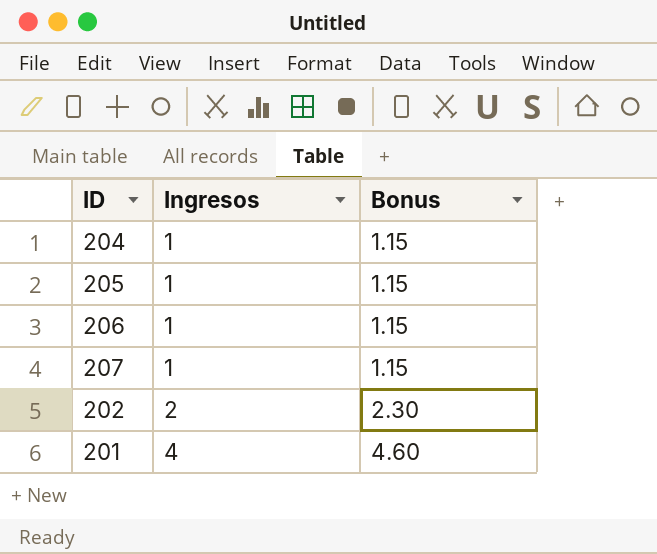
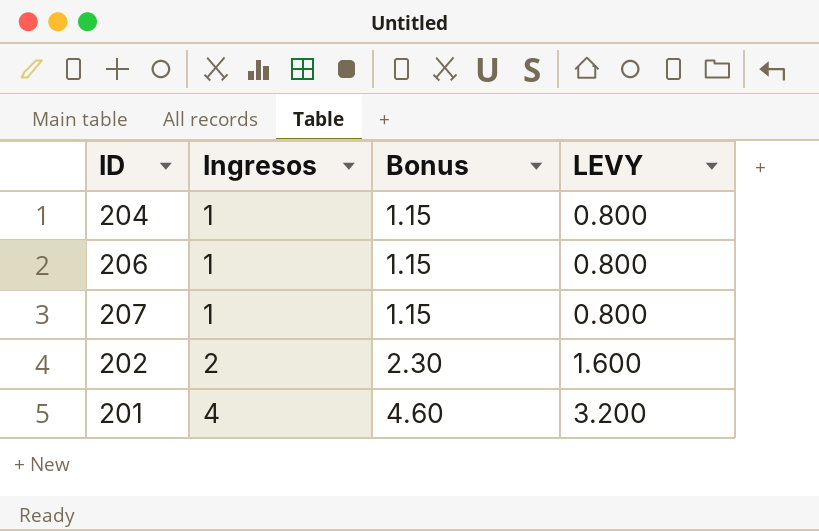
column LEVY | formula: none -> [Ingresos] * 0.8
row 205: 1 | 1.15 -> none

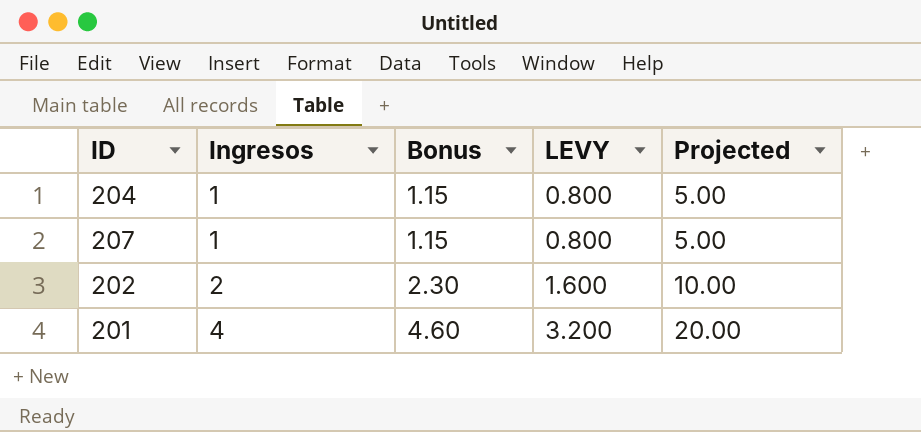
column Projected | formula: none -> [Ingresos] * 5
row 206: 1 | 1.15 | 0.800 -> none

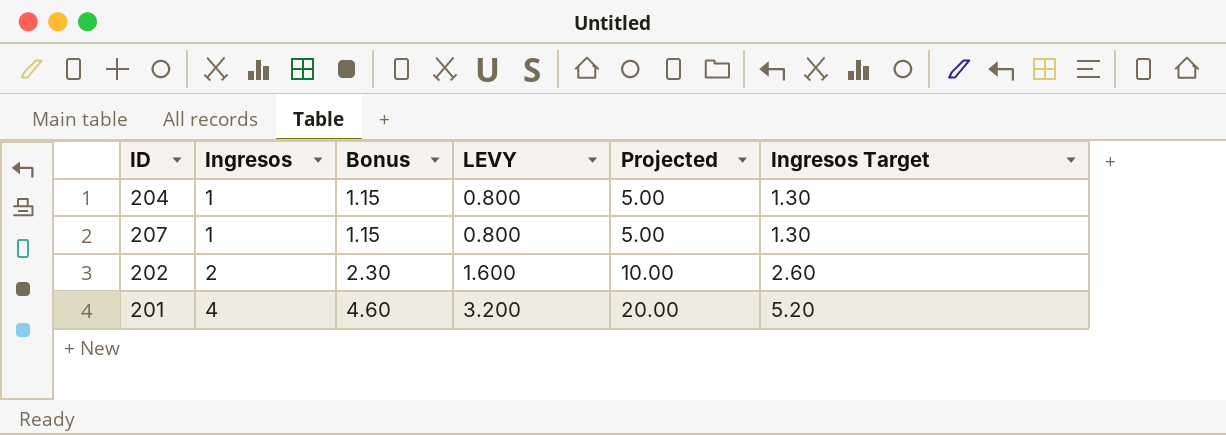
column Ingresos Target | formula: none -> [Ingresos] * 1.3

